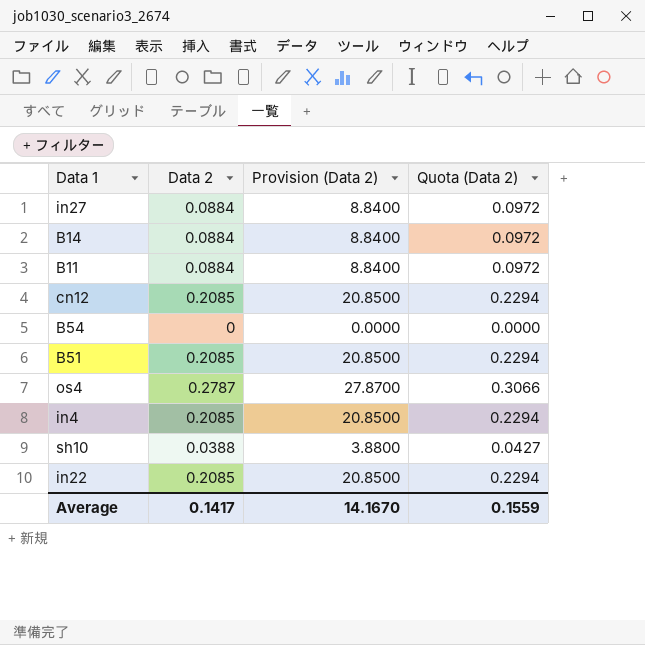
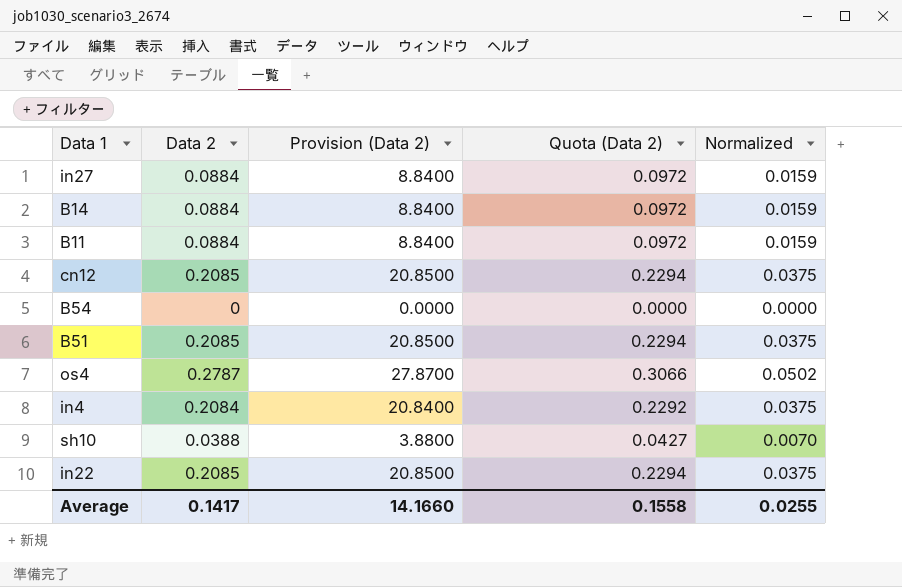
column Normalized | formula: none -> [Data 2] * 0.18
in4 | Data 2: 0.2085 -> 0.2084
in4 | Provision (Data 2): 20.8500 -> 20.8400
in4 | Quota (Data 2): 0.2294 -> 0.2292
Average | Provision (Data 2): 14.1670 -> 14.1660
Average | Quota (Data 2): 0.1559 -> 0.1558

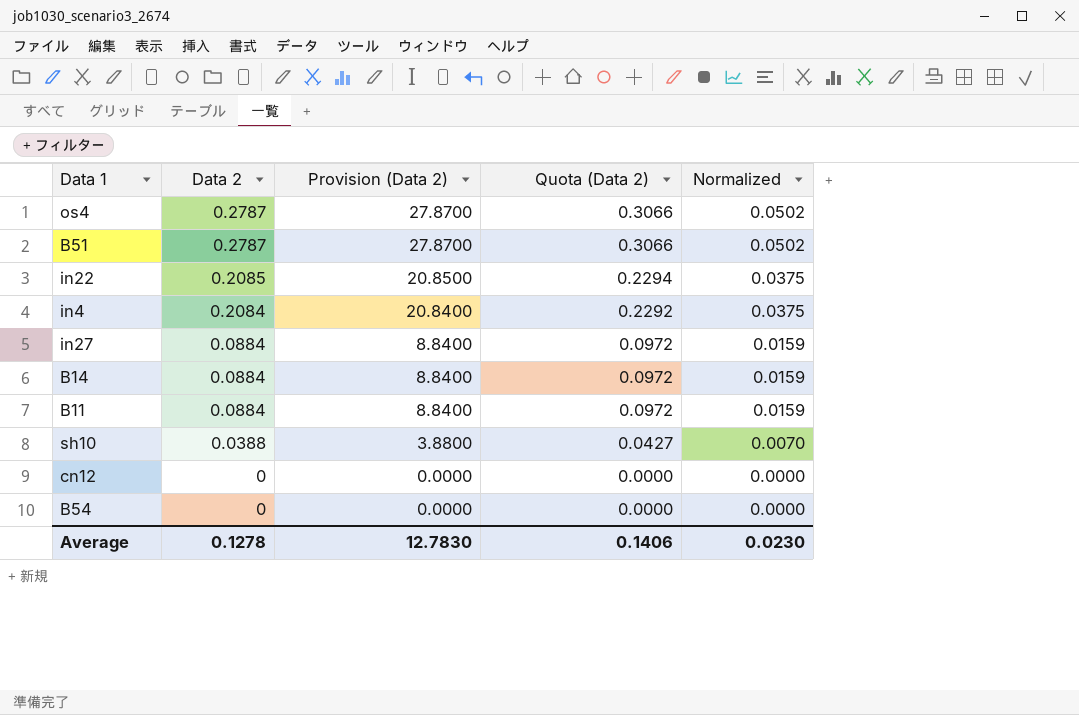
row order: none -> Data 2 descending
B51 | Data 2: 0.2085 -> 0.2787
B51 | Provision (Data 2): 20.8500 -> 27.8700
B51 | Quota (Data 2): 0.2294 -> 0.3066
B51 | Normalized: 0.0375 -> 0.0502
cn12 | Data 2: 0.2085 -> 0
cn12 | Provision (Data 2): 20.8500 -> 0.0000
cn12 | Quota (Data 2): 0.2294 -> 0.0000
cn12 | Normalized: 0.0375 -> 0.0000
Average | Data 2: 0.1417 -> 0.1278
Average | Provision (Data 2): 14.1660 -> 12.7830
Average | Quota (Data 2): 0.1558 -> 0.1406
Average | Normalized: 0.0255 -> 0.0230

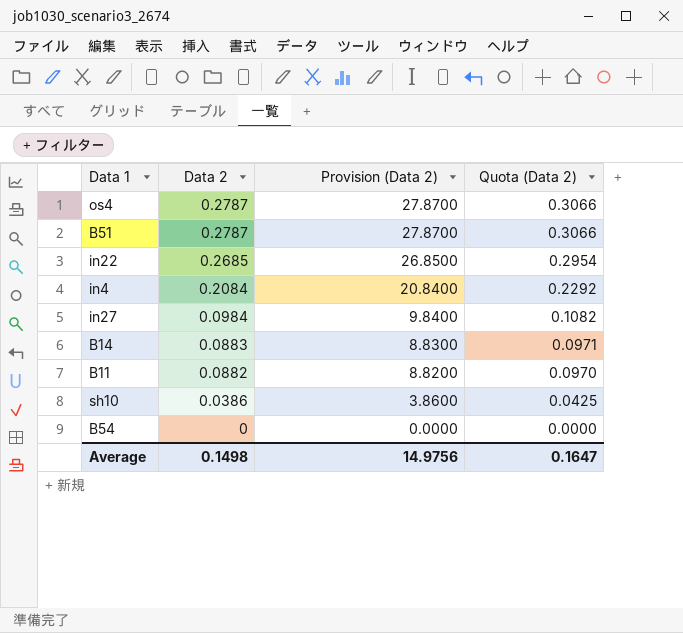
column Normalized | formula: [Data 2] * 0.18 -> none
row cn12: 0 | 0.0000 | 0.0000 | 0.0000 -> none
in22 | Data 2: 0.2085 -> 0.2685
in22 | Provision (Data 2): 20.8500 -> 26.8500
in22 | Quota (Data 2): 0.2294 -> 0.2954
in27 | Data 2: 0.0884 -> 0.0984
in27 | Provision (Data 2): 8.8400 -> 9.8400
in27 | Quota (Data 2): 0.0972 -> 0.1082
B14 | Data 2: 0.0884 -> 0.0883
B14 | Provision (Data 2): 8.8400 -> 8.8300
B14 | Quota (Data 2): 0.0972 -> 0.0971
B11 | Data 2: 0.0884 -> 0.0882
B11 | Provision (Data 2): 8.8400 -> 8.8200
B11 | Quota (Data 2): 0.0972 -> 0.0970
sh10 | Data 2: 0.0388 -> 0.0386
sh10 | Provision (Data 2): 3.8800 -> 3.8600
sh10 | Quota (Data 2): 0.0427 -> 0.0425
Average | Data 2: 0.1278 -> 0.1498
Average | Provision (Data 2): 12.7830 -> 14.9756
Average | Quota (Data 2): 0.1406 -> 0.1647

